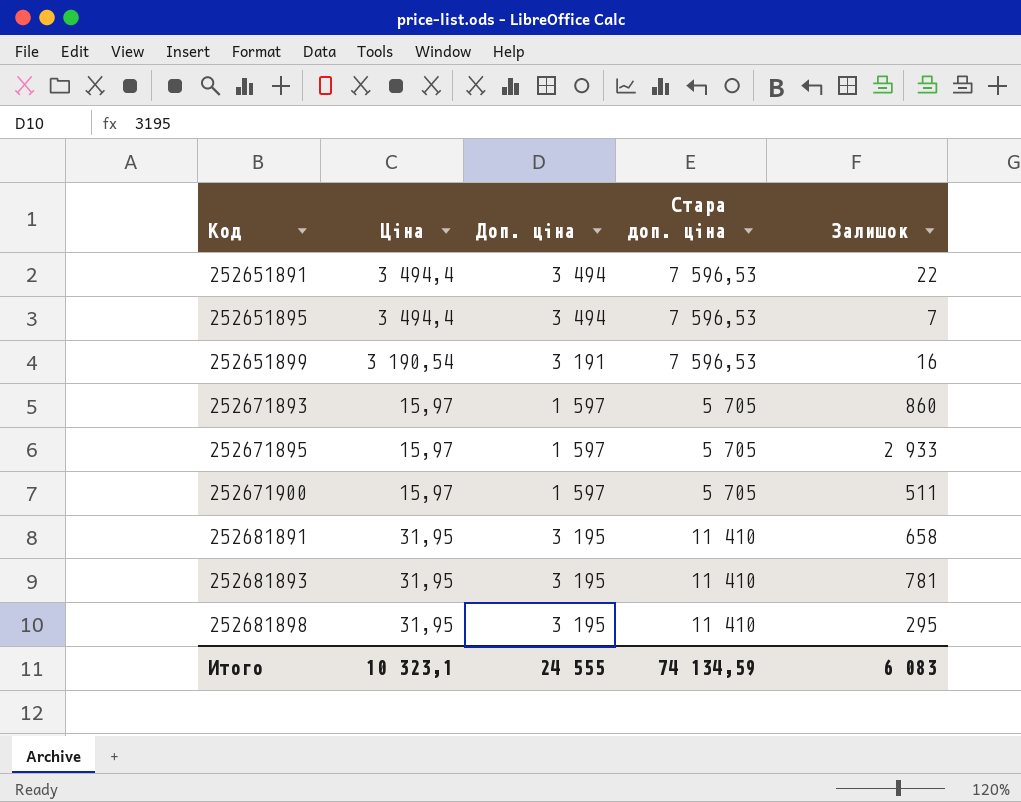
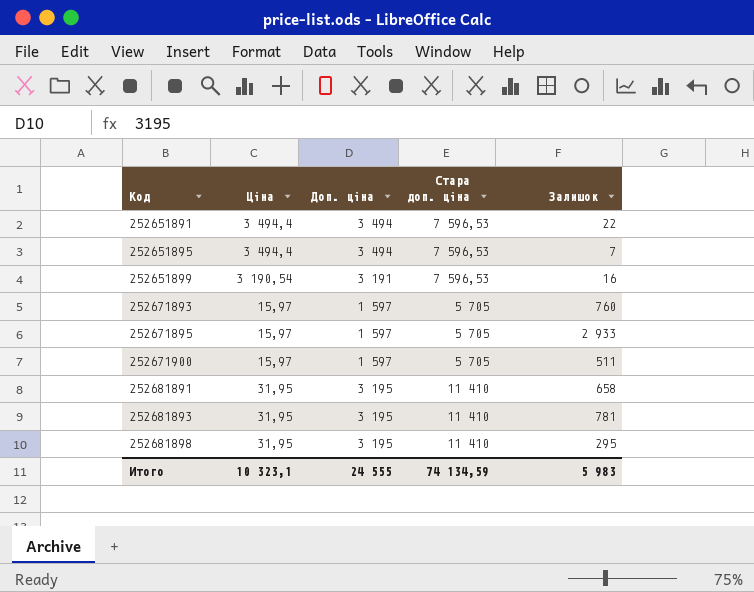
252671893 | Залишок: 860 -> 760
Итого | Залишок: 6 083 -> 5 983

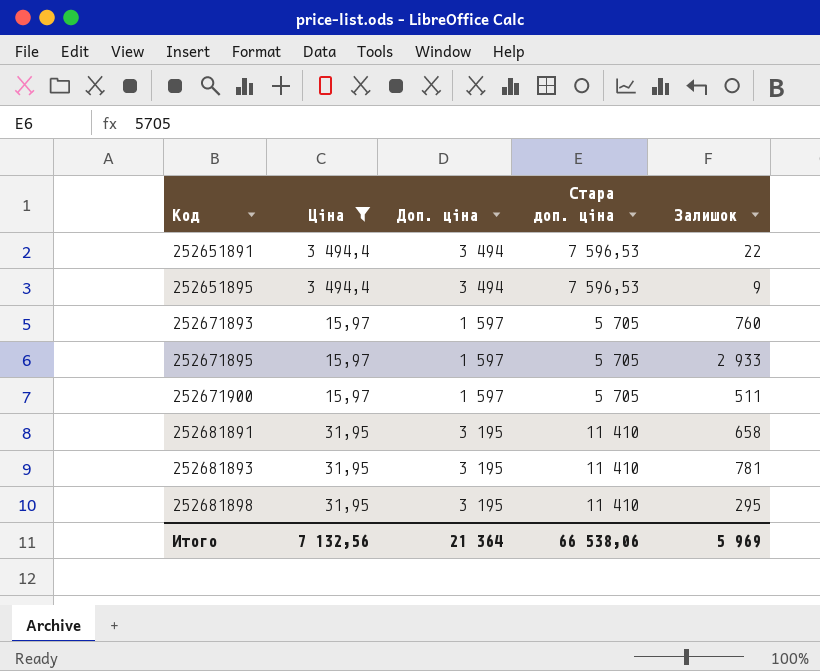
filter: none -> Ціна != 3 190,54
252651895 | Залишок: 7 -> 9
Итого | Ціна: 10 323,1 -> 7 132,56
Итого | Доп. ціна: 24 555 -> 21 364
Итого | Стара доп. ціна: 74 134,59 -> 66 538,06
Итого | Залишок: 5 983 -> 5 969

